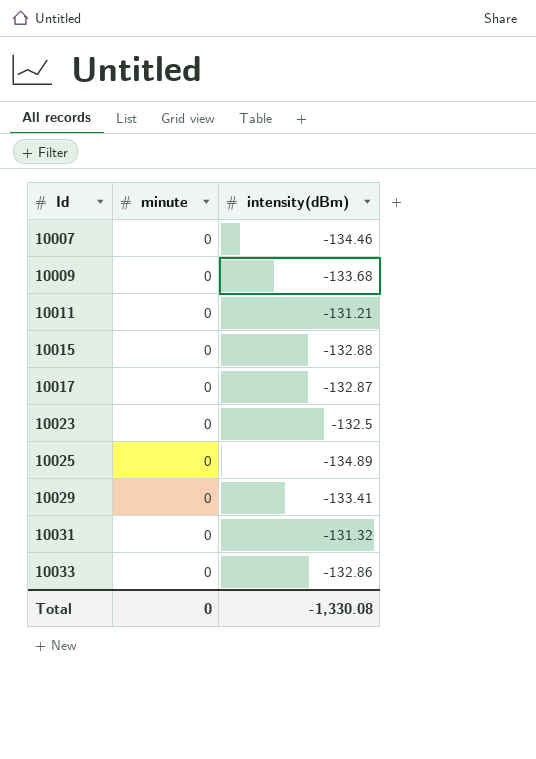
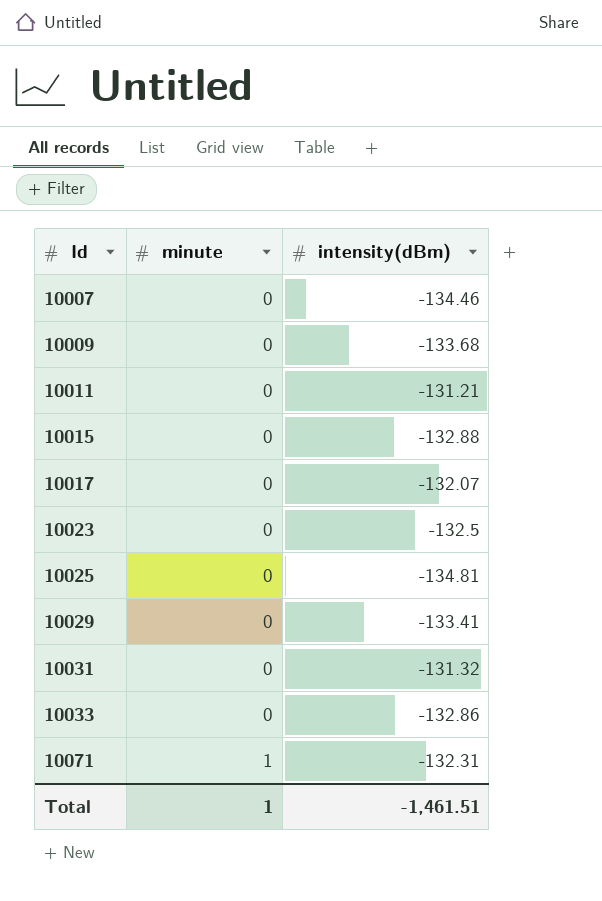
10017 | intensity(dBm): -132.87 -> -132.07
10025 | intensity(dBm): -134.89 -> -134.81
row 10071: none -> 1 | -132.31
Total | minute: 0 -> 1
Total | intensity(dBm): -1,330.08 -> -1,461.51

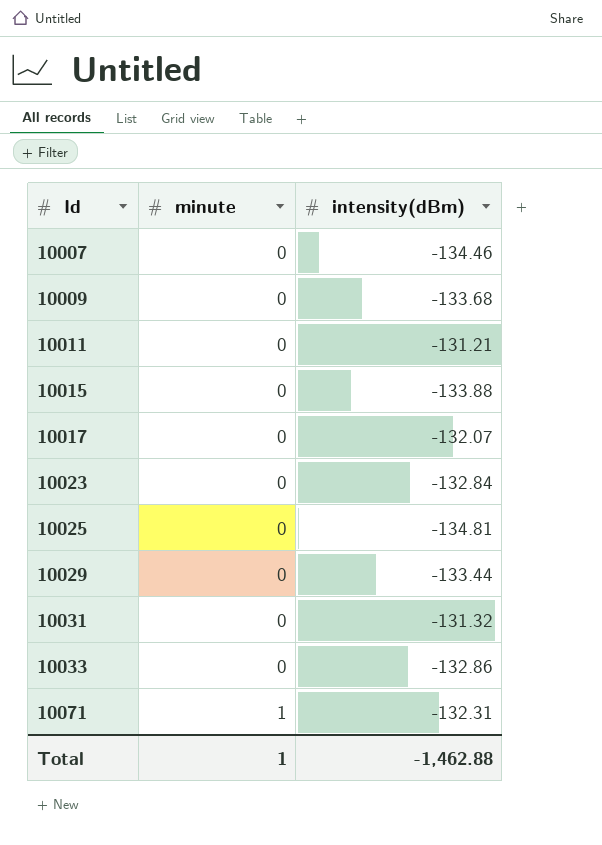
10015 | intensity(dBm): -132.88 -> -133.88
10023 | intensity(dBm): -132.5 -> -132.84
10029 | intensity(dBm): -133.41 -> -133.44
Total | intensity(dBm): -1,461.51 -> -1,462.88

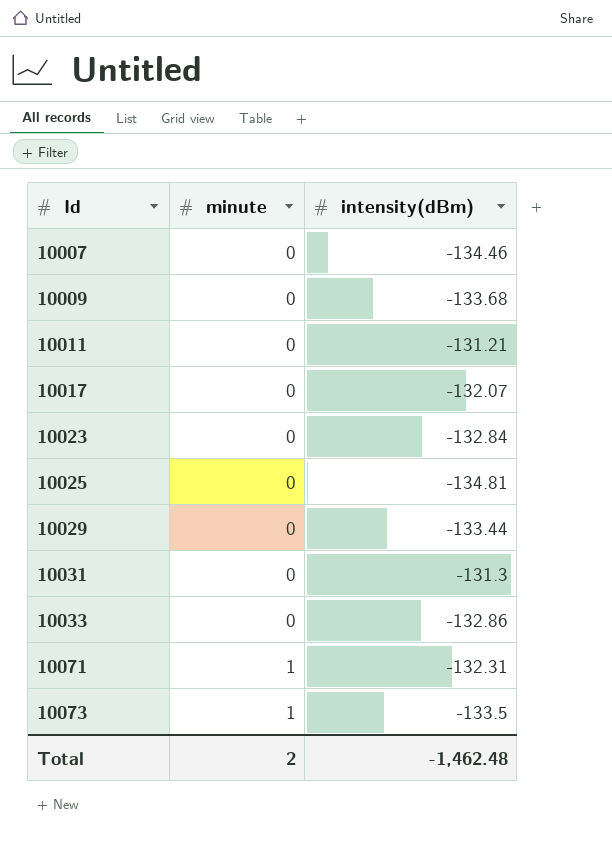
row 10015: 0 | -133.88 -> none
10031 | intensity(dBm): -131.32 -> -131.3
row 10073: none -> 1 | -133.5
Total | minute: 1 -> 2
Total | intensity(dBm): -1,462.88 -> -1,462.48

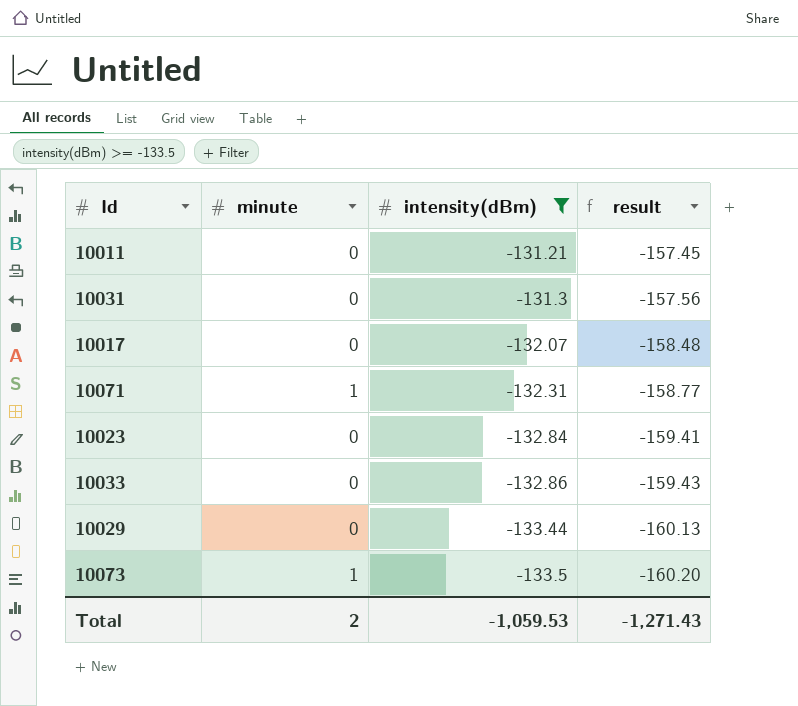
filter: none -> intensity(dBm) >= -133.5
row order: Id ascending -> intensity(dBm) descending
column result | formula: none -> [intensity(dBm)] * 1.2
Total | intensity(dBm): -1,462.48 -> -1,059.53

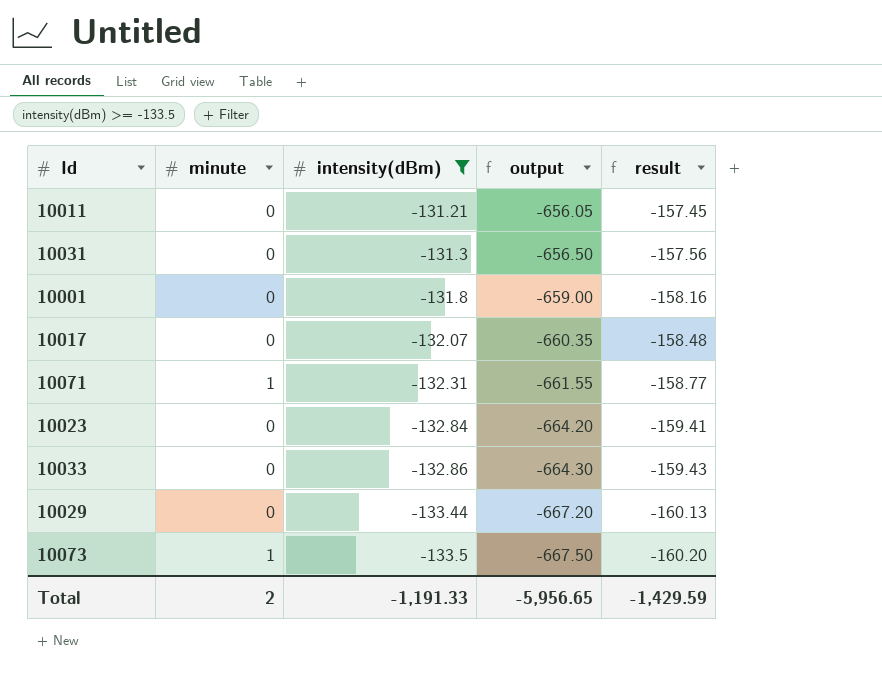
column output | formula: none -> [intensity(dBm)] * 5
row 10001: none -> 0 | -131.8 | -659.00 | -158.16
Total | intensity(dBm): -1,059.53 -> -1,191.33
Total | result: -1,271.43 -> -1,429.59

